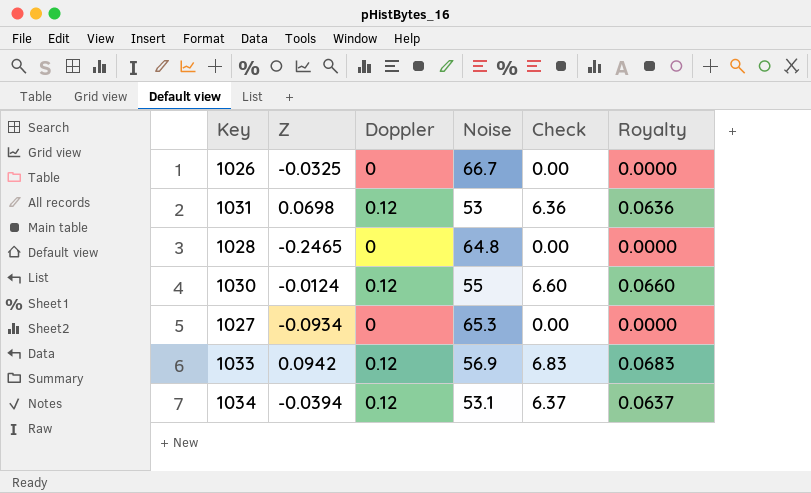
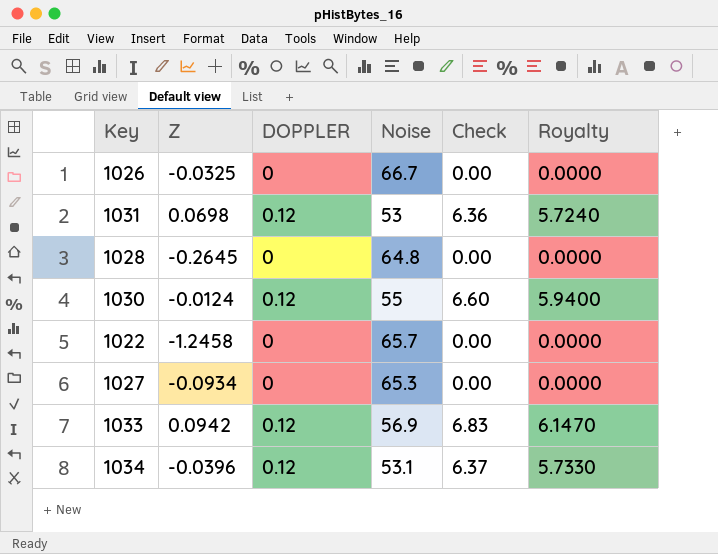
column name: Doppler -> DOPPLER
column Royalty | formula: [Check] * 0.01 -> [Check] * 0.9
1028 | Z: -0.2465 -> -0.2645
row 1022: none -> -1.2458 | 0 | 65.7 | 0.00 | 0.0000
1034 | Z: -0.0394 -> -0.0396

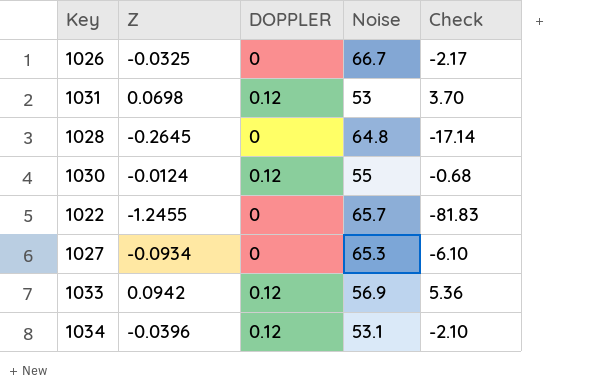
column Royalty | formula: [Check] * 0.9 -> none
column Check | formula: [DOPPLER] * [Noise] -> [Z] * [Noise]
1022 | Z: -1.2458 -> -1.2455

